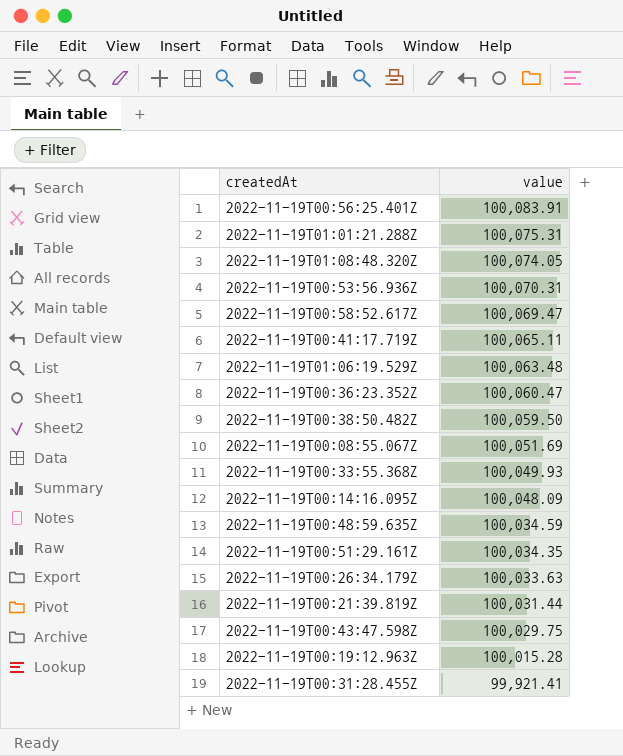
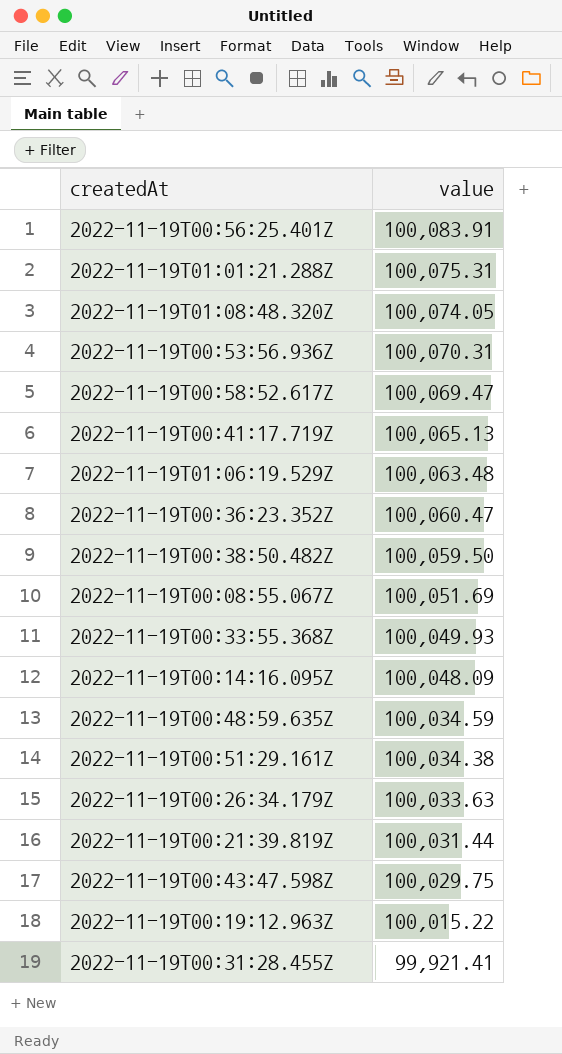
2022-11-19T00:41:17.719Z | value: 100,065.11 -> 100,065.13
2022-11-19T00:51:29.161Z | value: 100,034.35 -> 100,034.38
2022-11-19T00:19:12.963Z | value: 100,015.28 -> 100,015.22

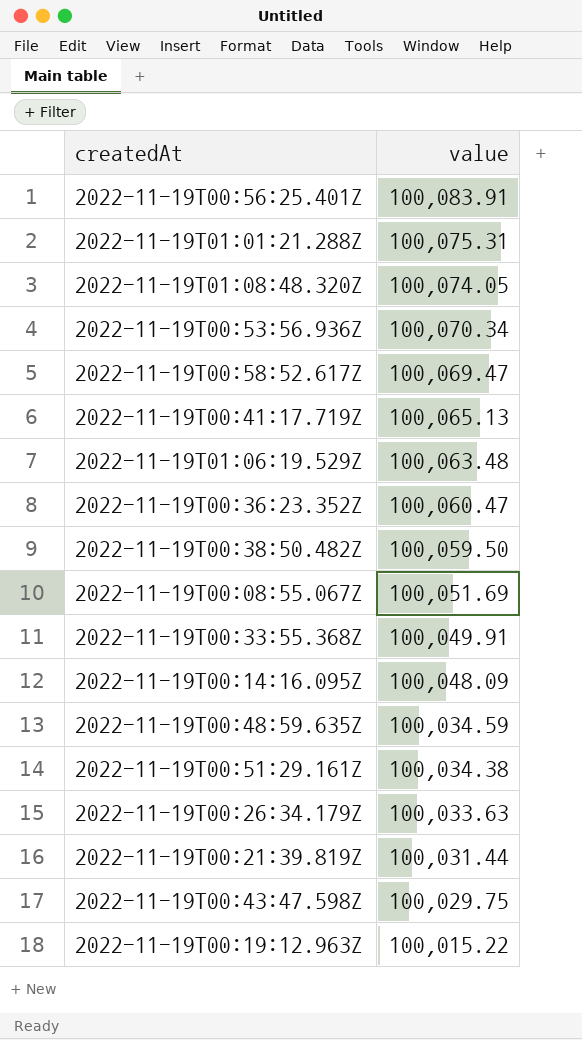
row 2022-11-19T00:31:28.455Z: 99,921.41 -> none
2022-11-19T00:53:56.936Z | value: 100,070.31 -> 100,070.34
2022-11-19T00:33:55.368Z | value: 100,049.93 -> 100,049.91

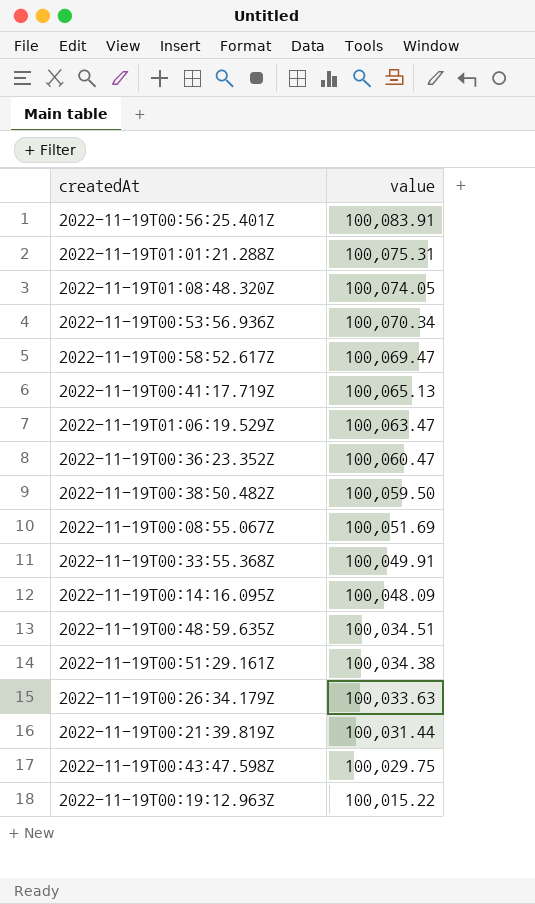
2022-11-19T01:06:19.529Z | value: 100,063.48 -> 100,063.47
2022-11-19T00:48:59.635Z | value: 100,034.59 -> 100,034.51

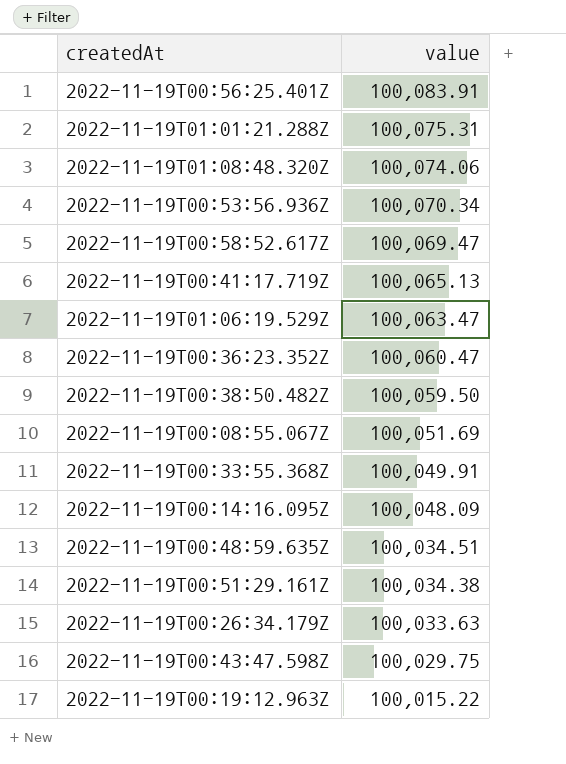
row 2022-11-19T00:21:39.819Z: 100,031.44 -> none
2022-11-19T01:08:48.320Z | value: 100,074.05 -> 100,074.06

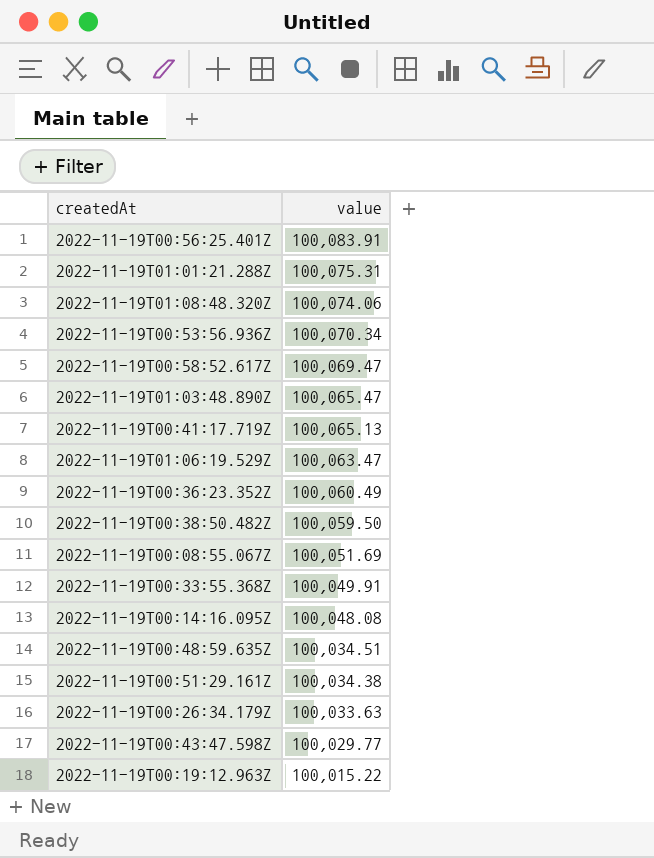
row 2022-11-19T01:03:48.890Z: none -> 100,065.47
2022-11-19T00:36:23.352Z | value: 100,060.47 -> 100,060.49
2022-11-19T00:14:16.095Z | value: 100,048.09 -> 100,048.08
2022-11-19T00:43:47.598Z | value: 100,029.75 -> 100,029.77

